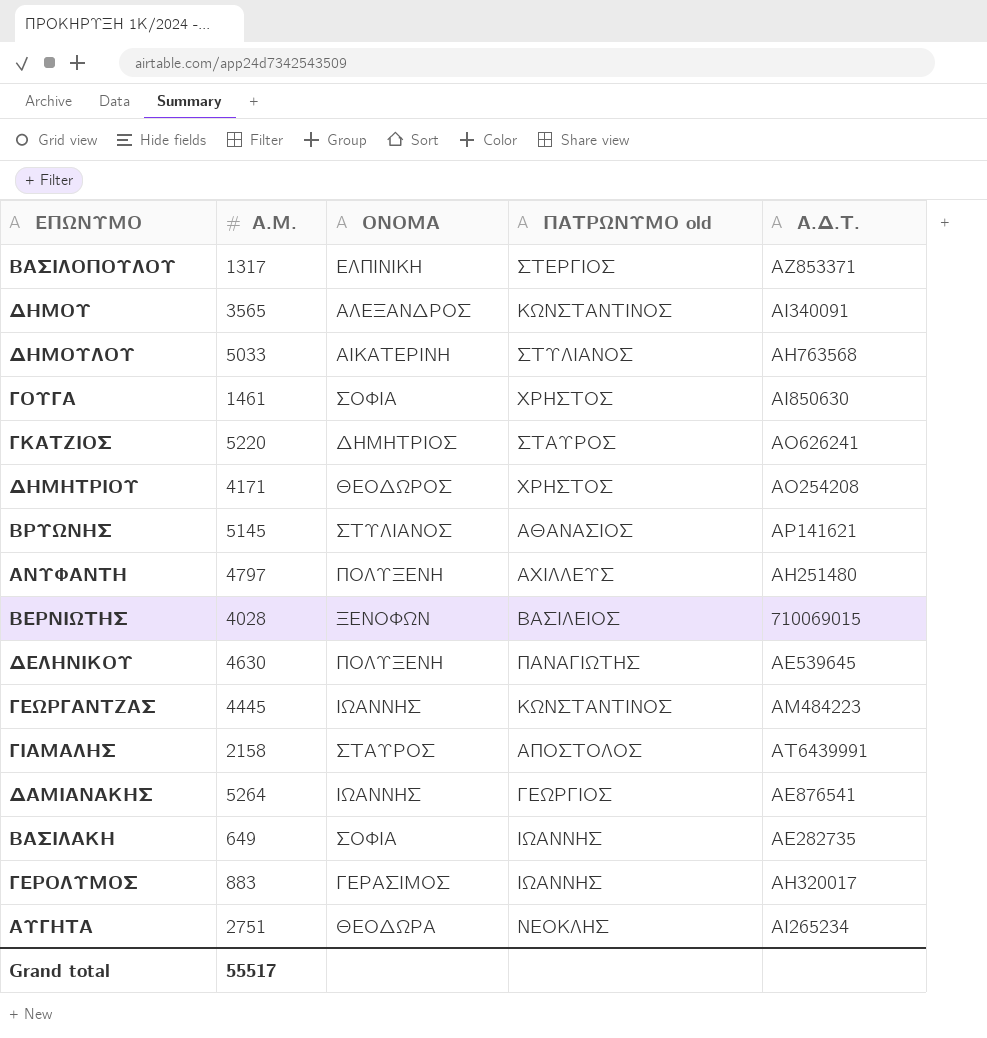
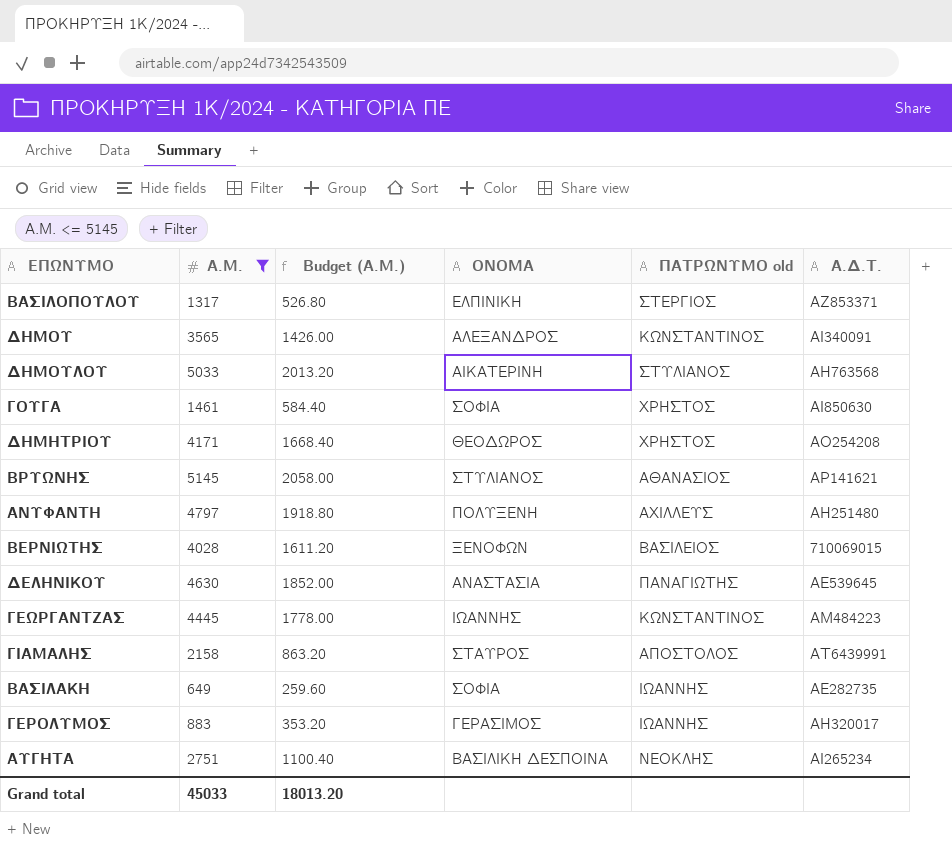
filter: none -> Α.Μ. <= 5145
column Budget (Α.Μ.) | formula: none -> [Α.Μ.] * 0.4
ΔΕΛΗΝΙΚΟΥ | ΟΝΟΜΑ: ΠΟΛΥΞΕΝΗ -> ΑΝΑΣΤΑΣΙΑ
ΑΥΓΗΤΑ | ΟΝΟΜΑ: ΘΕΟΔΩΡΑ -> ΒΑΣΙΛΙΚΗ ΔΕΣΠΟΙΝΑ
Grand total | Α.Μ.: 55517 -> 45033

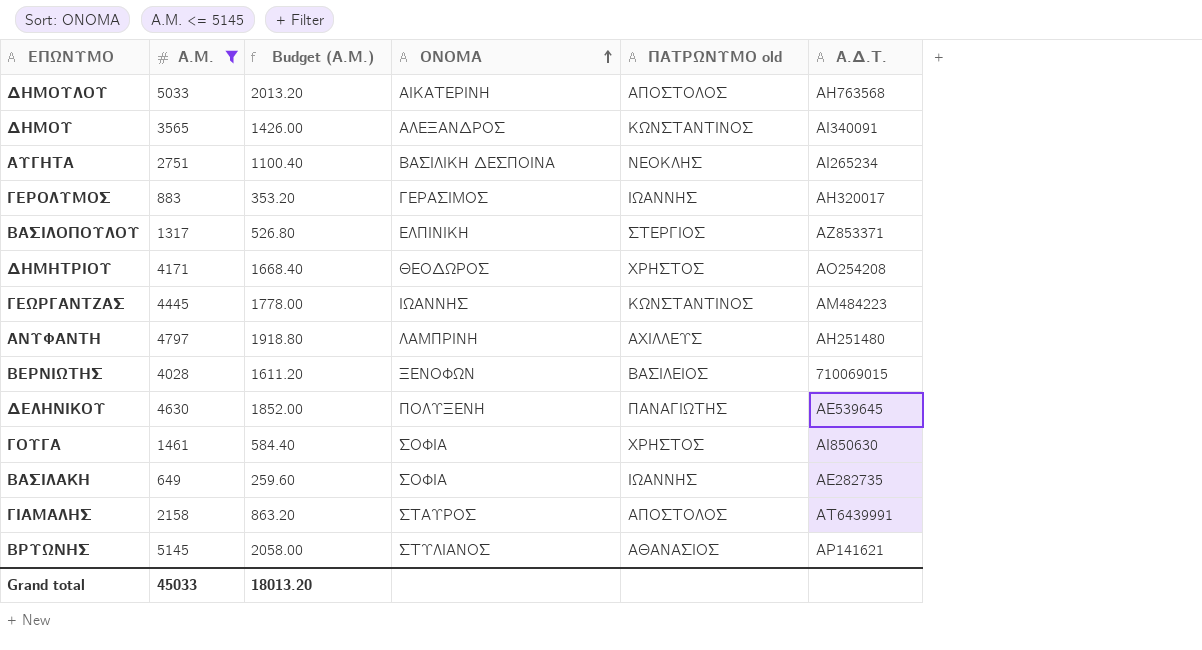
row order: none -> ΟΝΟΜΑ ascending
ΔΗΜΟΥΛΟΥ | ΠΑΤΡΩΝΥΜΟ old: ΣΤΥΛΙΑΝΟΣ -> ΑΠΟΣΤΟΛΟΣ
ΑΝΥΦΑΝΤΗ | ΟΝΟΜΑ: ΠΟΛΥΞΕΝΗ -> ΛΑΜΠΡΙΝΗ
ΔΕΛΗΝΙΚΟΥ | ΟΝΟΜΑ: ΑΝΑΣΤΑΣΙΑ -> ΠΟΛΥΞΕΝΗ

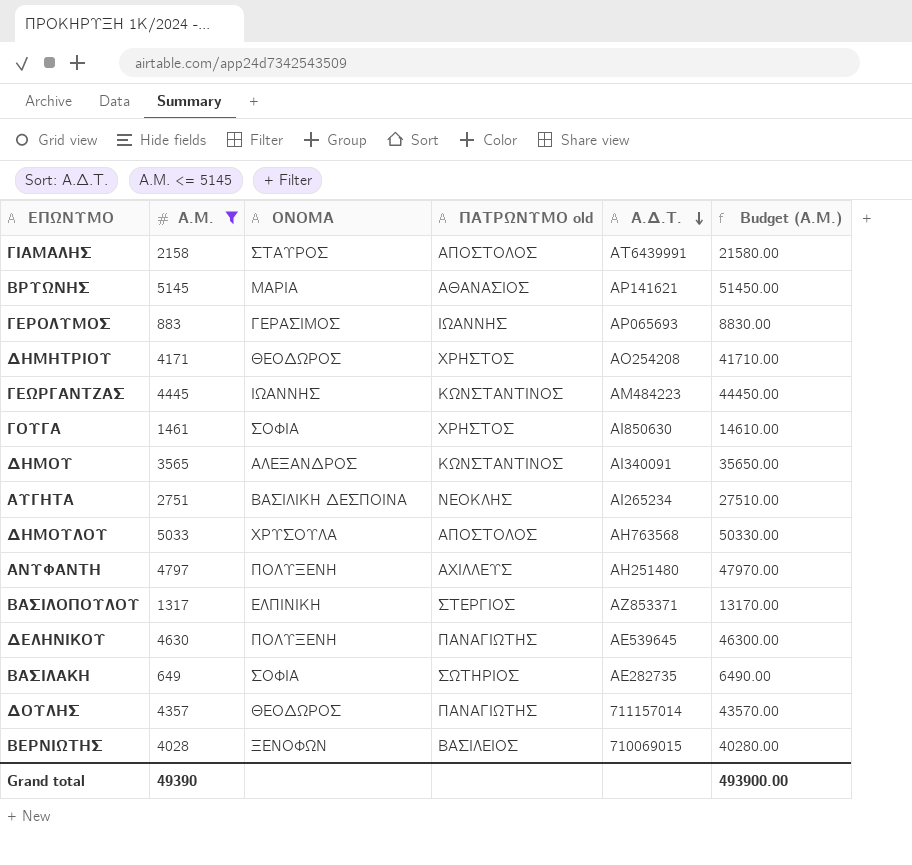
row order: ΟΝΟΜΑ ascending -> Α.Δ.Τ. descending
column Budget (Α.Μ.) | formula: [Α.Μ.] * 0.4 -> [Α.Μ.] * 10
column Budget (Α.Μ.) | position: 3 -> 6
ΒΡΥΩΝΗΣ | ΟΝΟΜΑ: ΣΤΥΛΙΑΝΟΣ -> ΜΑΡΙΑ
ΓΕΡΟΛΥΜΟΣ | Α.Δ.Τ.: ΑΗ320017 -> ΑΡ065693
ΔΗΜΟΥΛΟΥ | ΟΝΟΜΑ: ΑΙΚΑΤΕΡΙΝΗ -> ΧΡΥΣΟΥΛΑ
ΑΝΥΦΑΝΤΗ | ΟΝΟΜΑ: ΛΑΜΠΡΙΝΗ -> ΠΟΛΥΞΕΝΗ
ΒΑΣΙΛΑΚΗ | ΠΑΤΡΩΝΥΜΟ old: ΙΩΑΝΝΗΣ -> ΣΩΤΗΡΙΟΣ
row ΔΟΥΛΗΣ: none -> 4357 | ΘΕΟΔΩΡΟΣ | ΠΑΝΑΓΙΩΤΗΣ | 711157014 | 43570.00
Grand total | Α.Μ.: 45033 -> 49390
Grand total | Budget (Α.Μ.): 18013.20 -> 493900.00

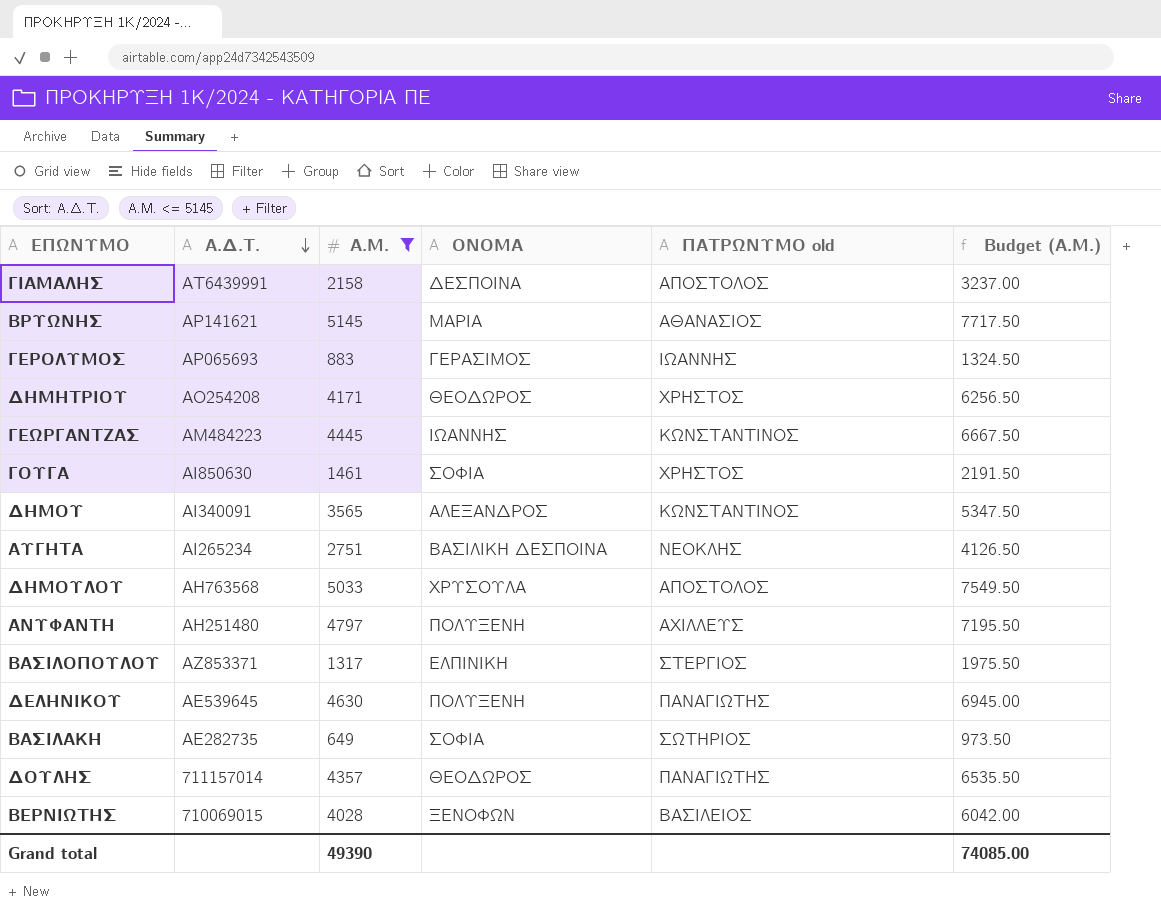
column Α.Δ.Τ. | position: 5 -> 2
column Budget (Α.Μ.) | formula: [Α.Μ.] * 10 -> [Α.Μ.] * 1.5
ΓΙΑΜΑΛΗΣ | ΟΝΟΜΑ: ΣΤΑΥΡΟΣ -> ΔΕΣΠΟΙΝΑ
Grand total | Budget (Α.Μ.): 493900.00 -> 74085.00

